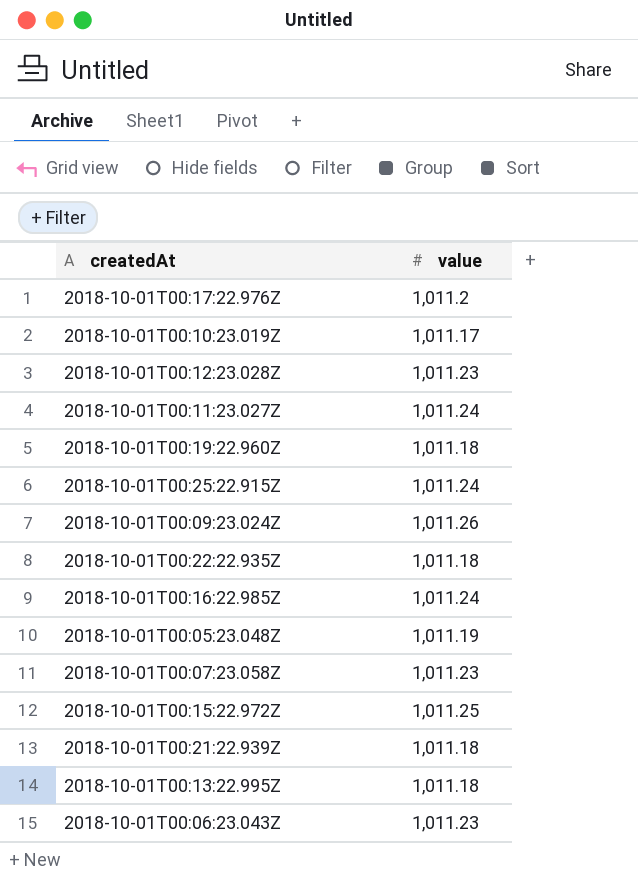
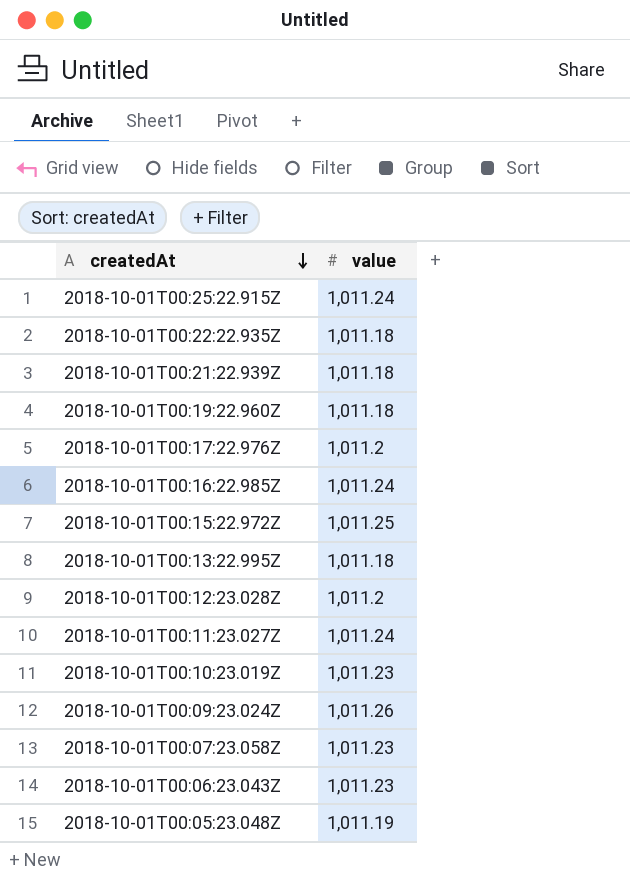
row order: none -> createdAt descending
2018-10-01T00:12:23.028Z | value: 1,011.23 -> 1,011.2
2018-10-01T00:10:23.019Z | value: 1,011.17 -> 1,011.23

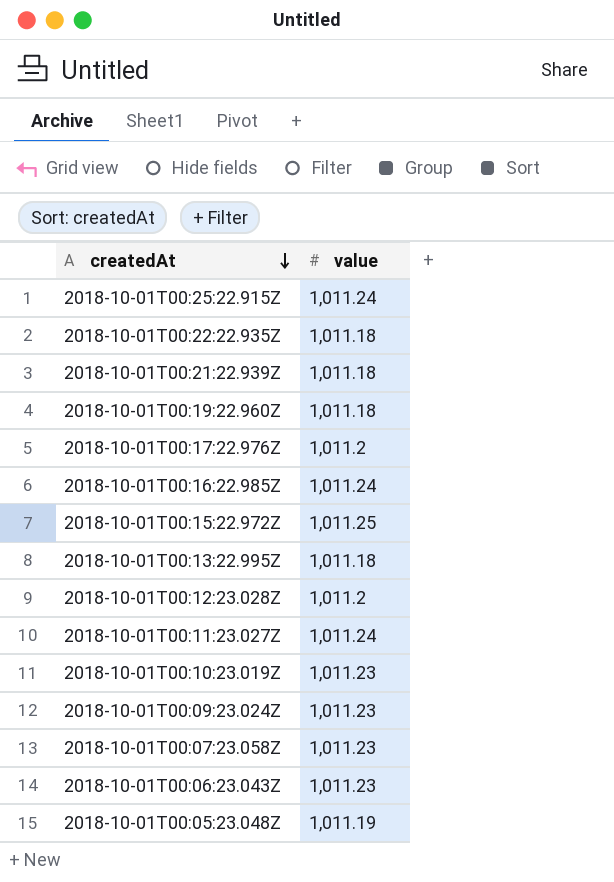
2018-10-01T00:09:23.024Z | value: 1,011.26 -> 1,011.23

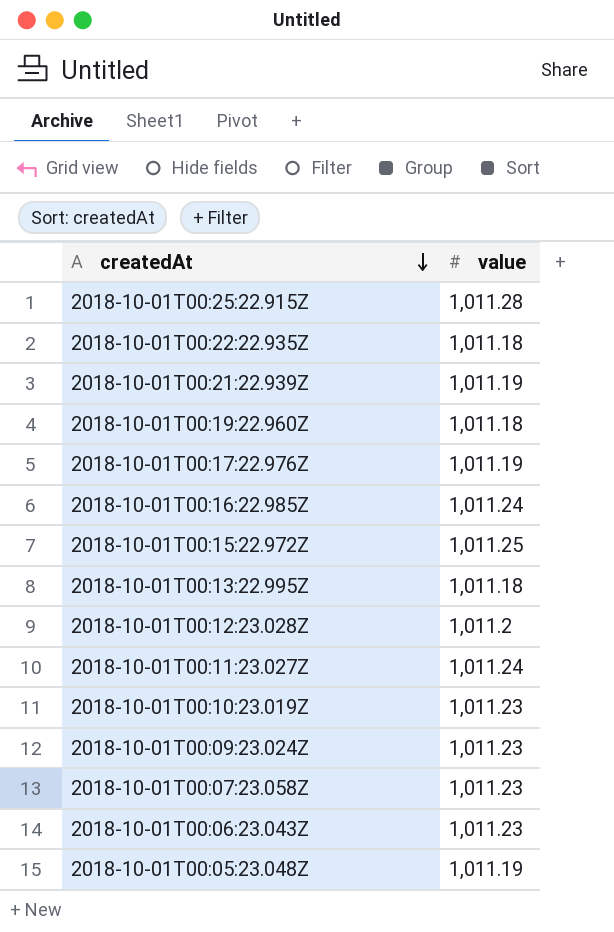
2018-10-01T00:25:22.915Z | value: 1,011.24 -> 1,011.28
2018-10-01T00:21:22.939Z | value: 1,011.18 -> 1,011.19
2018-10-01T00:17:22.976Z | value: 1,011.2 -> 1,011.19

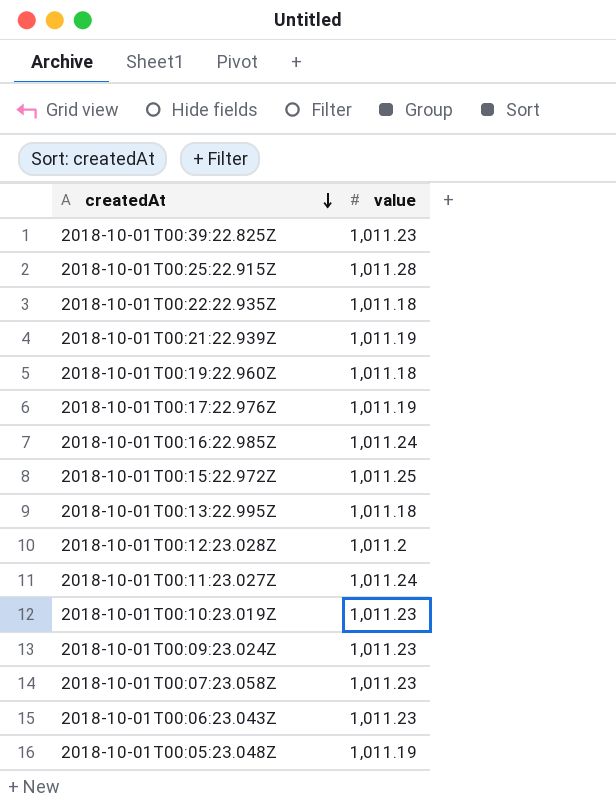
row 2018-10-01T00:39:22.825Z: none -> 1,011.23

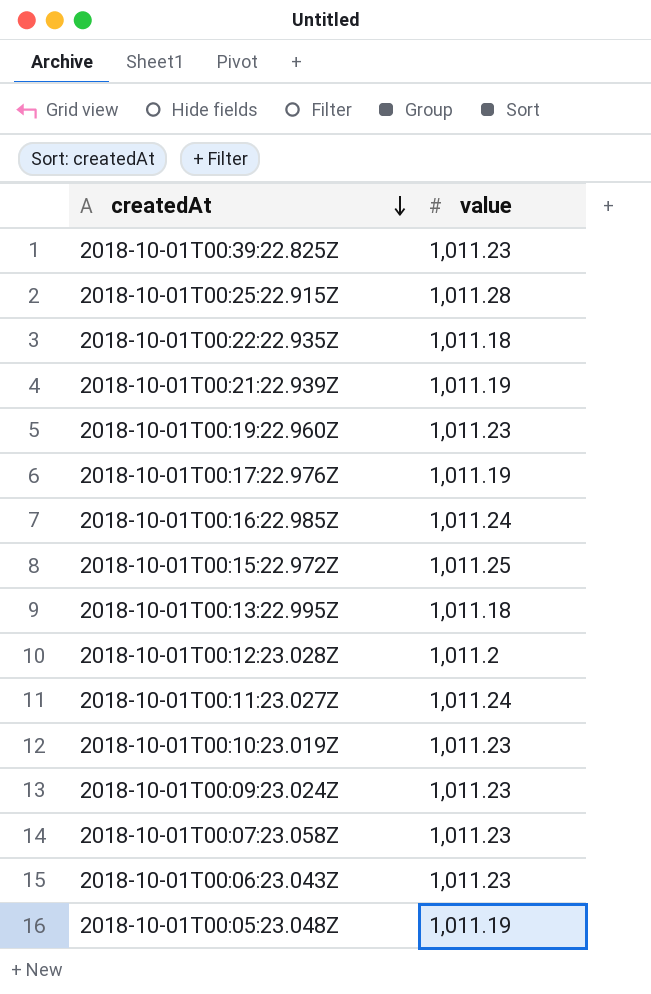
2018-10-01T00:19:22.960Z | value: 1,011.18 -> 1,011.23

